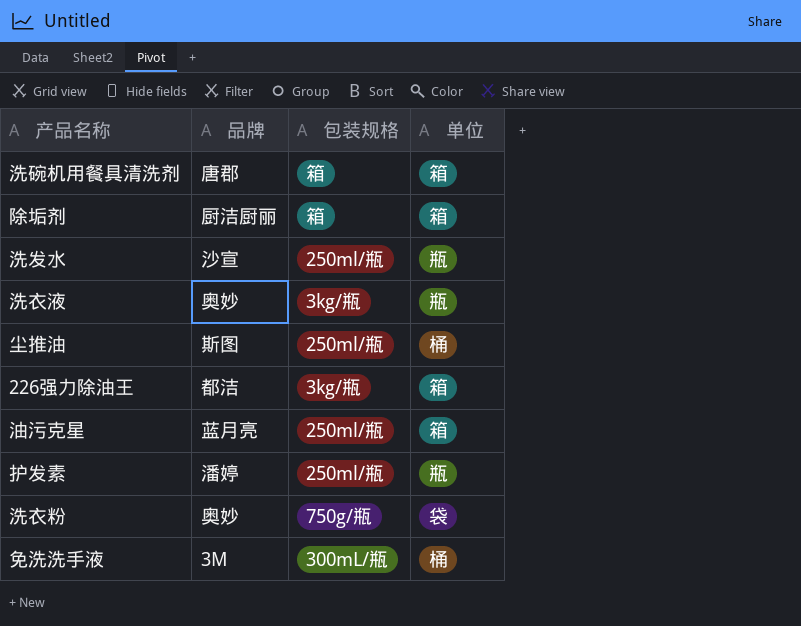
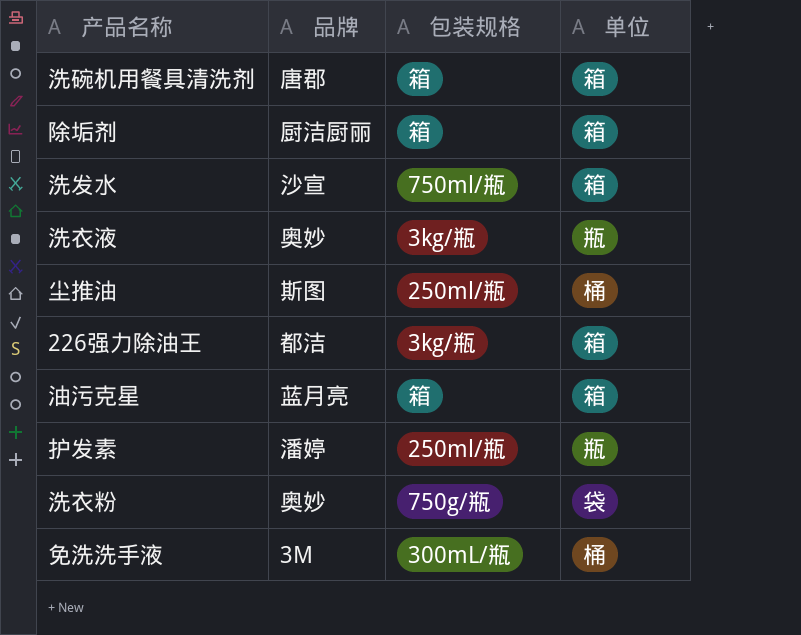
洗发水 | 包装规格: 250ml/瓶 -> 750ml/瓶
洗发水 | 单位: 瓶 -> 箱
油污克星 | 包装规格: 250ml/瓶 -> 箱

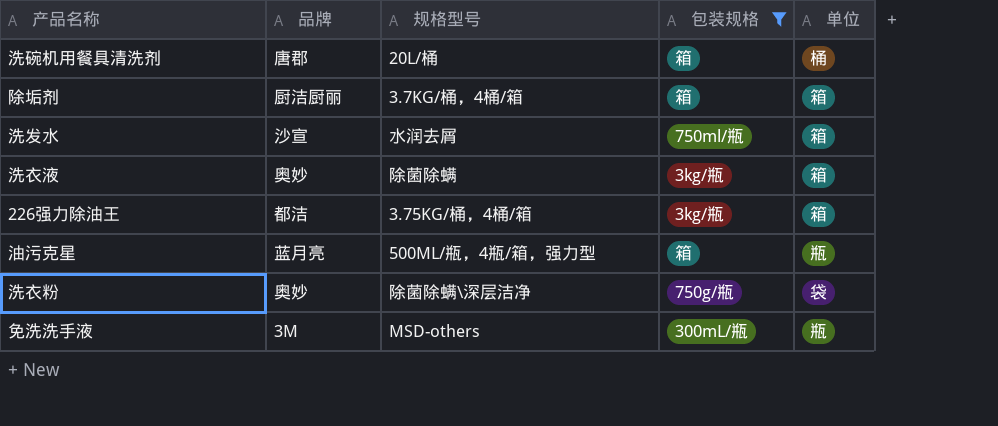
filter: none -> 包装规格 != 250ml/瓶
column 规格型号 | position: none -> 3
洗碗机用餐具清洗剂 | 单位: 箱 -> 桶
洗衣液 | 单位: 瓶 -> 箱
油污克星 | 单位: 箱 -> 瓶
免洗洗手液 | 单位: 桶 -> 瓶

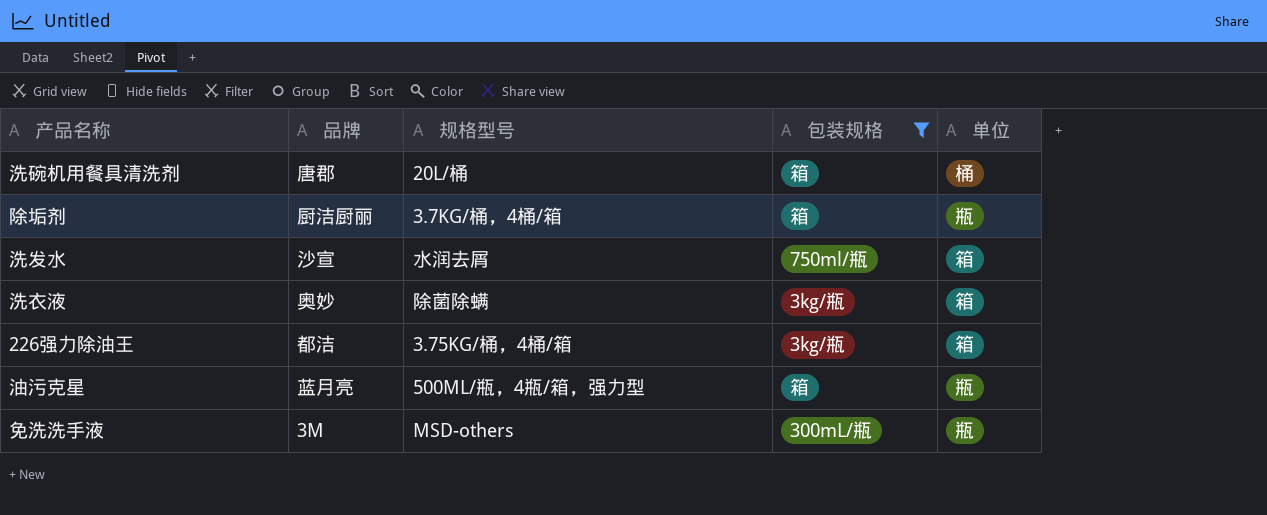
row 洗衣粉: 奥妙 | 除菌除螨\深层洁净 | 750g/瓶 | 袋 -> none
除垢剂 | 单位: 箱 -> 瓶

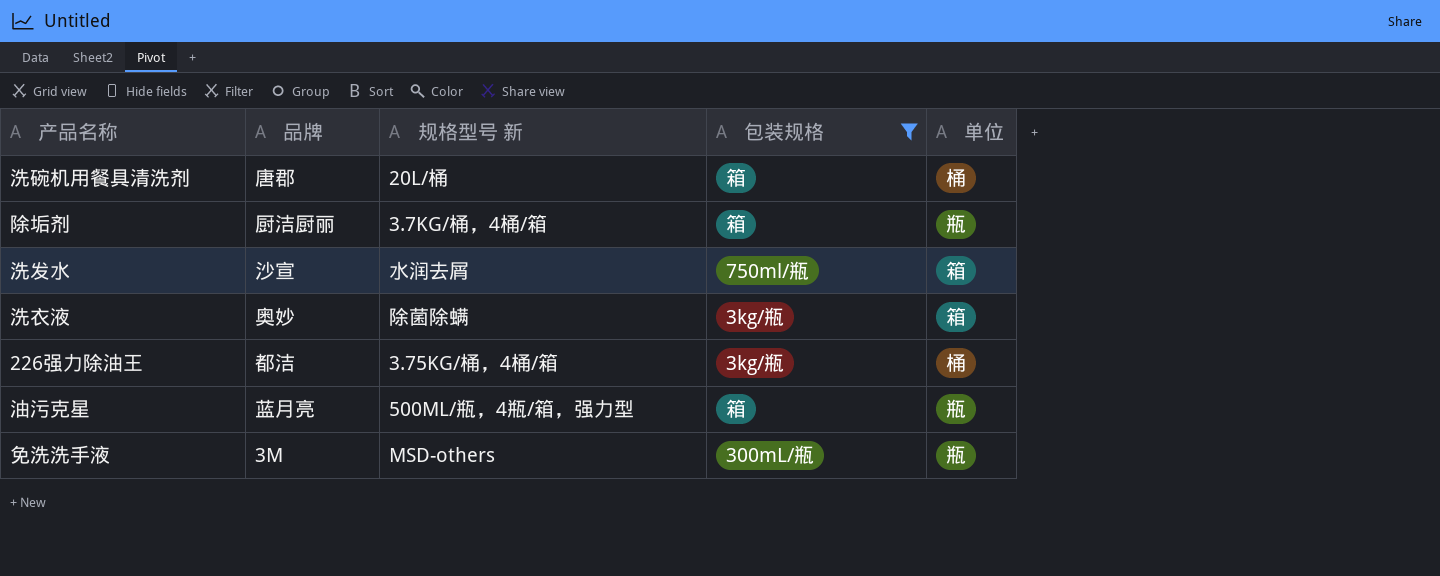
column name: 规格型号 -> 规格型号 新
226强力除油王 | 单位: 箱 -> 桶

